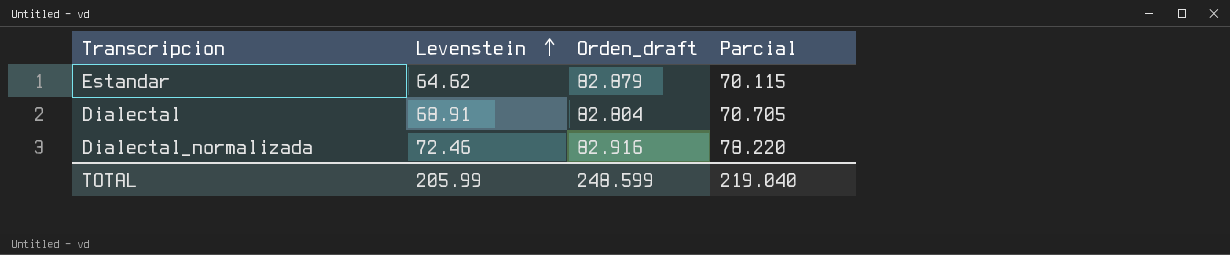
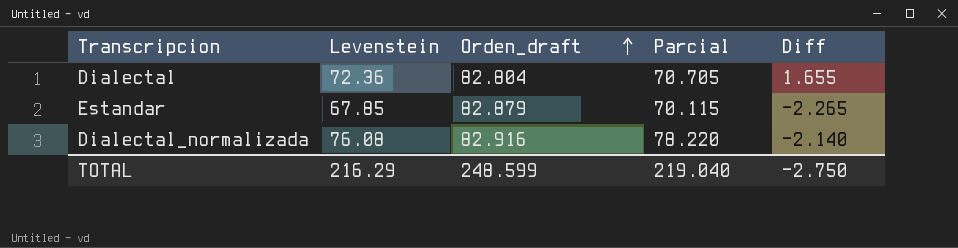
row order: Levenstein ascending -> Orden_draft ascending
column Diff | formula: none -> [Levenstein] - [Parcial]
Dialectal | Levenstein: 68.91 -> 72.36
Estandar | Levenstein: 64.62 -> 67.85
Dialectal_normalizada | Levenstein: 72.46 -> 76.08
TOTAL | Levenstein: 205.99 -> 216.29

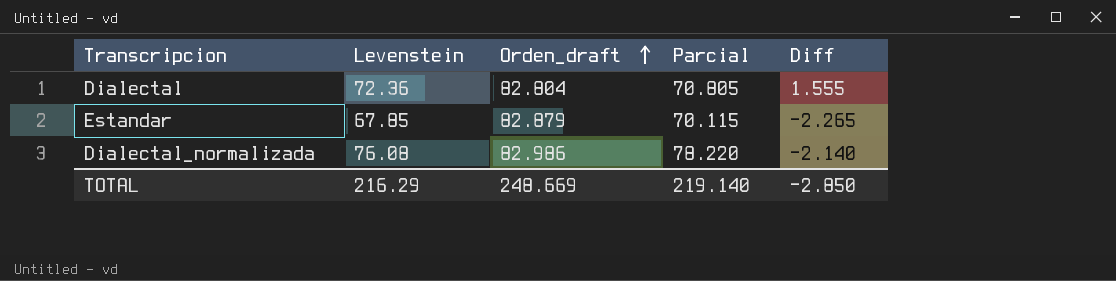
Dialectal | Parcial: 70.705 -> 70.805
Dialectal | Diff: 1.655 -> 1.555
Dialectal_normalizada | Orden_draft: 82.916 -> 82.986
TOTAL | Orden_draft: 248.599 -> 248.669
TOTAL | Parcial: 219.040 -> 219.140
TOTAL | Diff: -2.750 -> -2.850

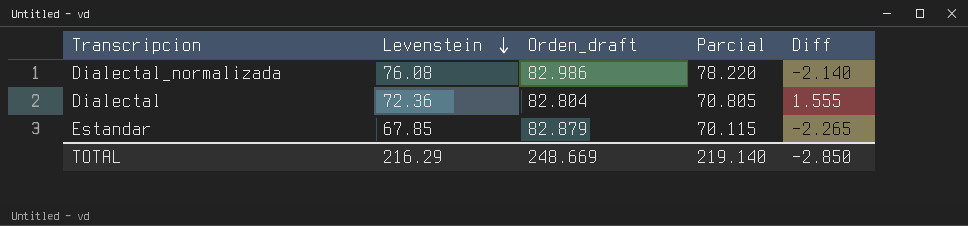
row order: Orden_draft ascending -> Levenstein descending

